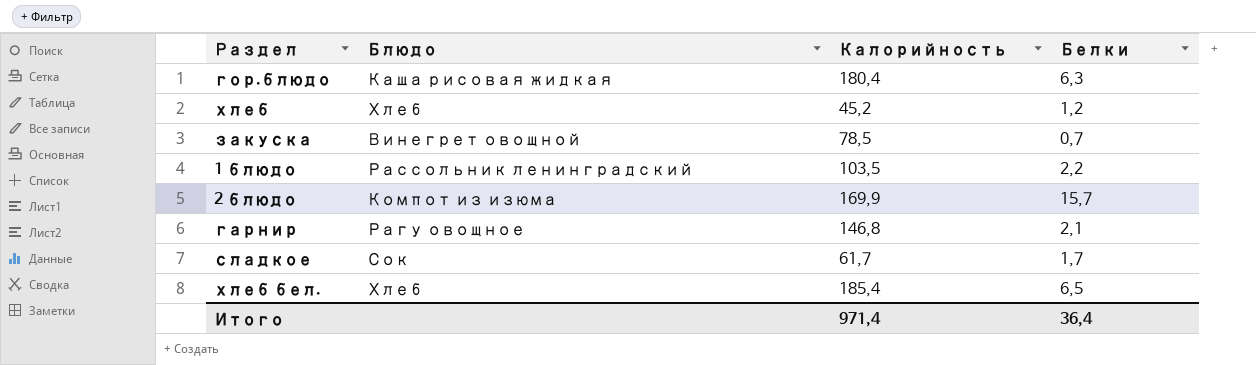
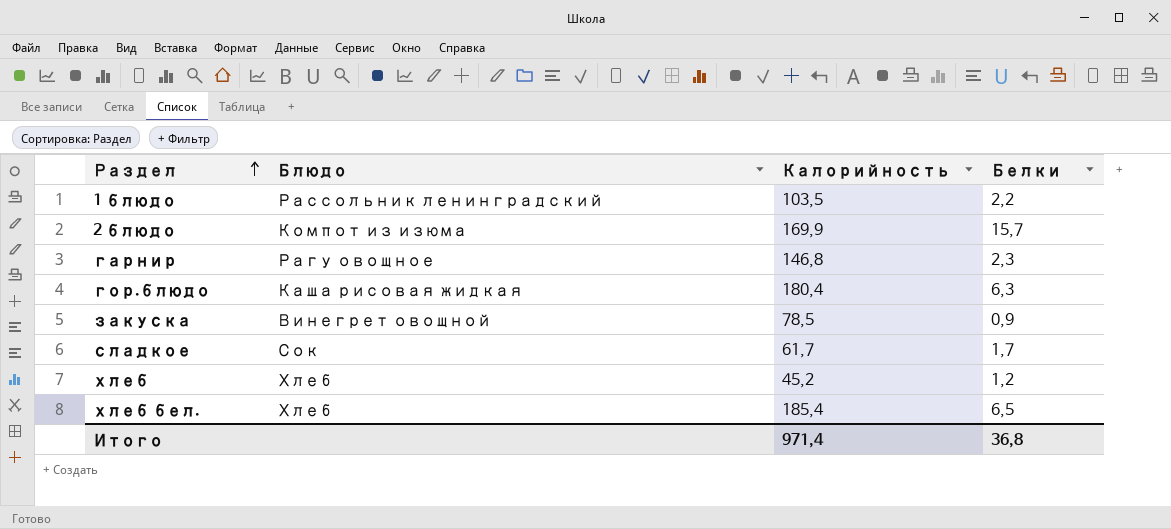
row order: none -> Раздел ascending
гарнир | Белки: 2,1 -> 2,3
закуска | Белки: 0,7 -> 0,9
Итого | Белки: 36,4 -> 36,8

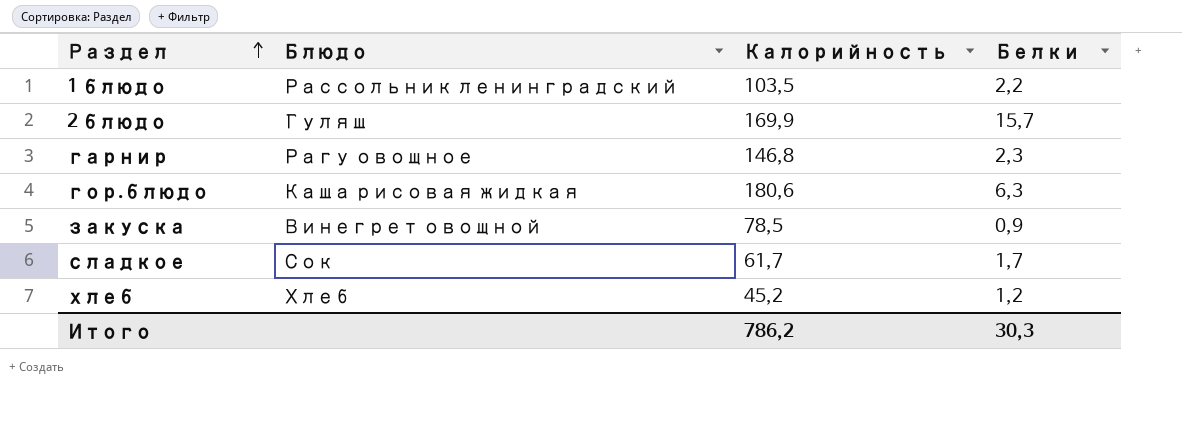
row хлеб бел.: Хлеб | 185,4 | 6,5 -> none
2 блюдо | Блюдо: Компот из изюма -> Гуляш
гор.блюдо | Калорийность: 180,4 -> 180,6
Итого | Калорийность: 971,4 -> 786,2
Итого | Белки: 36,8 -> 30,3

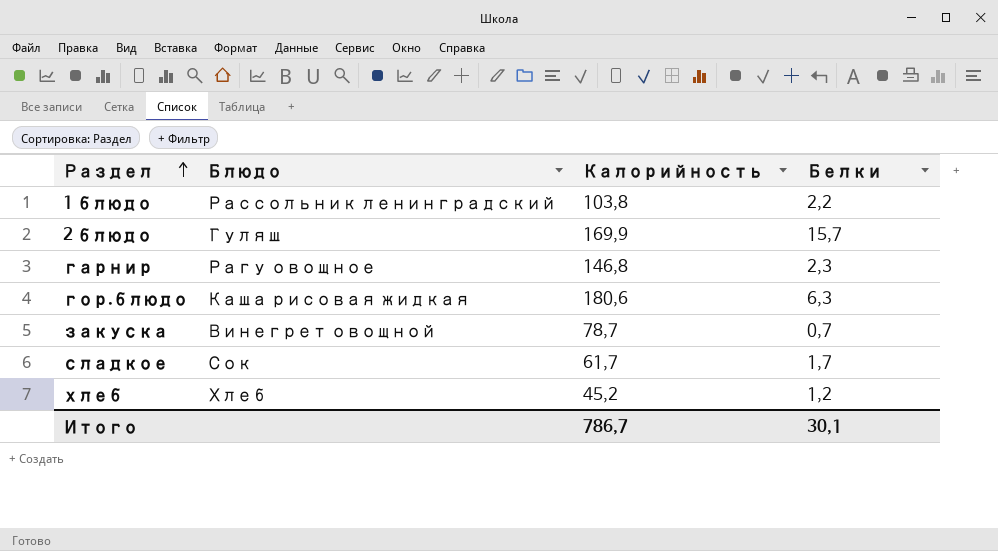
1 блюдо | Калорийность: 103,5 -> 103,8
закуска | Калорийность: 78,5 -> 78,7
закуска | Белки: 0,9 -> 0,7
Итого | Калорийность: 786,2 -> 786,7
Итого | Белки: 30,3 -> 30,1

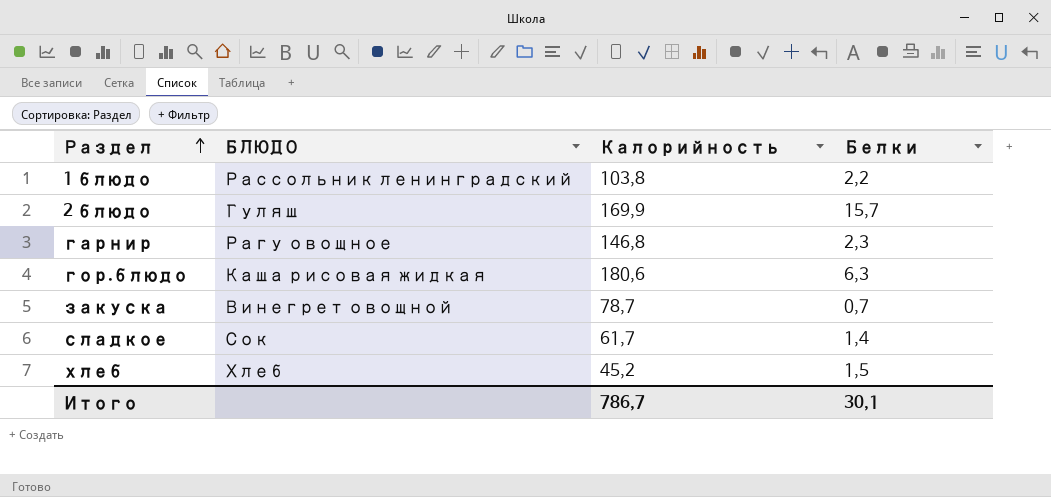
column name: Блюдо -> БЛЮДО
сладкое | Белки: 1,7 -> 1,4
хлеб | Белки: 1,2 -> 1,5

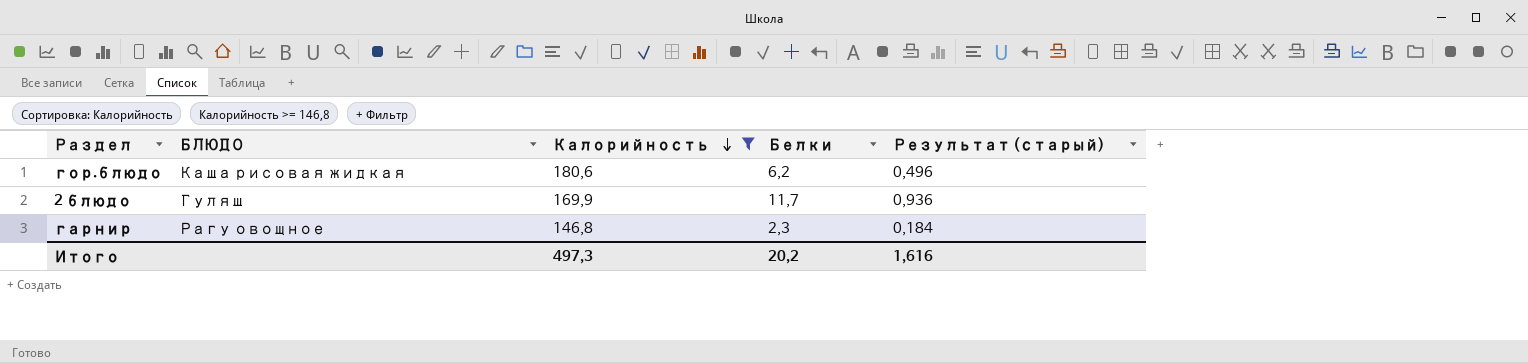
filter: none -> Калорийность >= 146,8
row order: Раздел ascending -> Калорийность descending
column Результат (старый) | formula: none -> [Белки] * 0,08
гор.блюдо | Белки: 6,3 -> 6,2
2 блюдо | Белки: 15,7 -> 11,7
Итого | Калорийность: 786,7 -> 497,3
Итого | Белки: 30,1 -> 20,2

